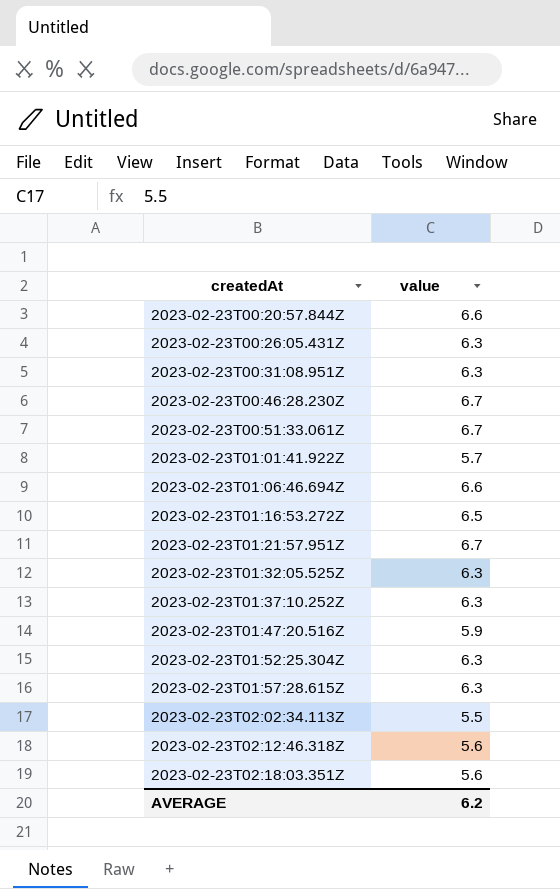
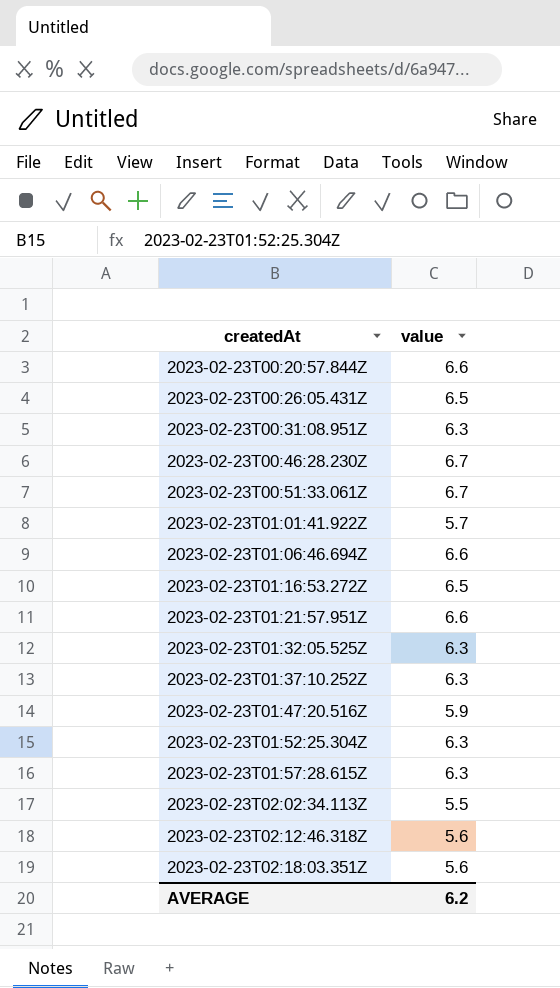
2023-02-23T00:26:05.431Z | value: 6.3 -> 6.5
2023-02-23T01:21:57.951Z | value: 6.7 -> 6.6

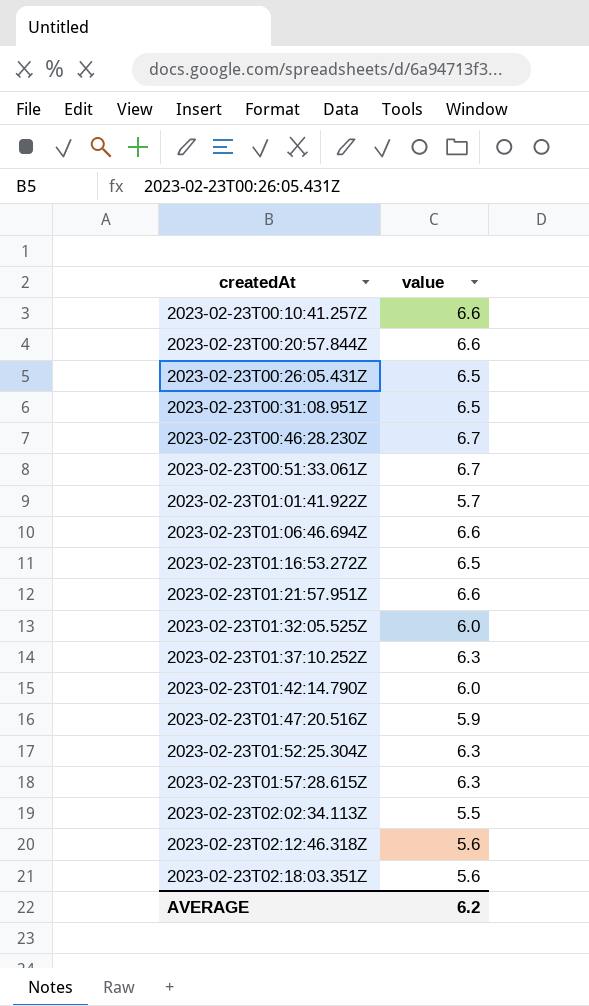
row 2023-02-23T00:10:41.257Z: none -> 6.6
2023-02-23T00:31:08.951Z | value: 6.3 -> 6.5
2023-02-23T01:32:05.525Z | value: 6.3 -> 6.0
row 2023-02-23T01:42:14.790Z: none -> 6.0

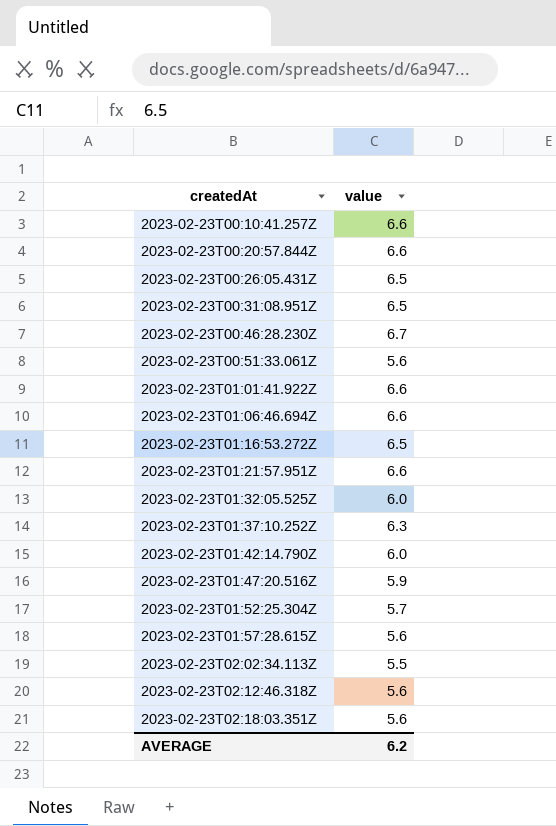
2023-02-23T00:51:33.061Z | value: 6.7 -> 5.6
2023-02-23T01:01:41.922Z | value: 5.7 -> 6.6
2023-02-23T01:52:25.304Z | value: 6.3 -> 5.7
2023-02-23T01:57:28.615Z | value: 6.3 -> 5.6

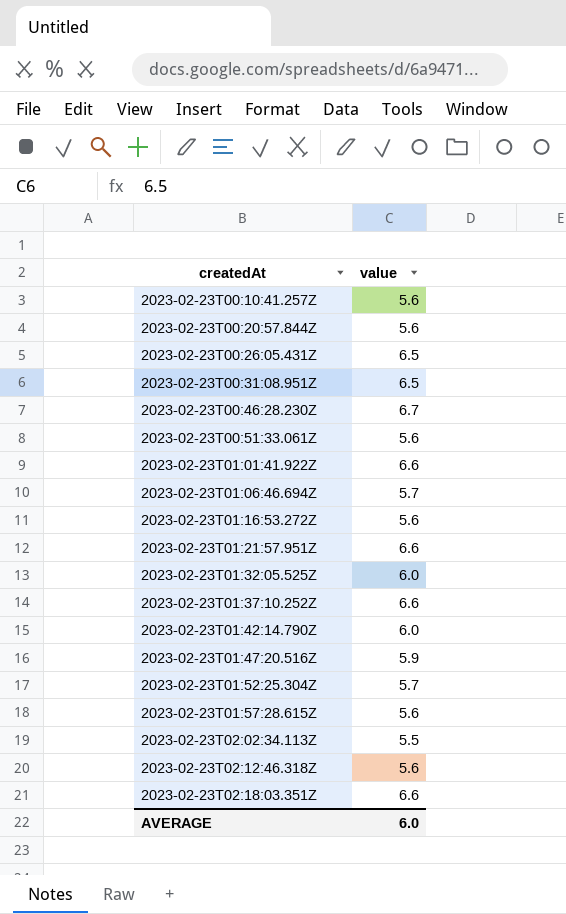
2023-02-23T00:10:41.257Z | value: 6.6 -> 5.6
2023-02-23T00:20:57.844Z | value: 6.6 -> 5.6
2023-02-23T01:06:46.694Z | value: 6.6 -> 5.7
2023-02-23T01:16:53.272Z | value: 6.5 -> 5.6
2023-02-23T01:37:10.252Z | value: 6.3 -> 6.6
2023-02-23T02:18:03.351Z | value: 5.6 -> 6.6
AVERAGE | value: 6.2 -> 6.0

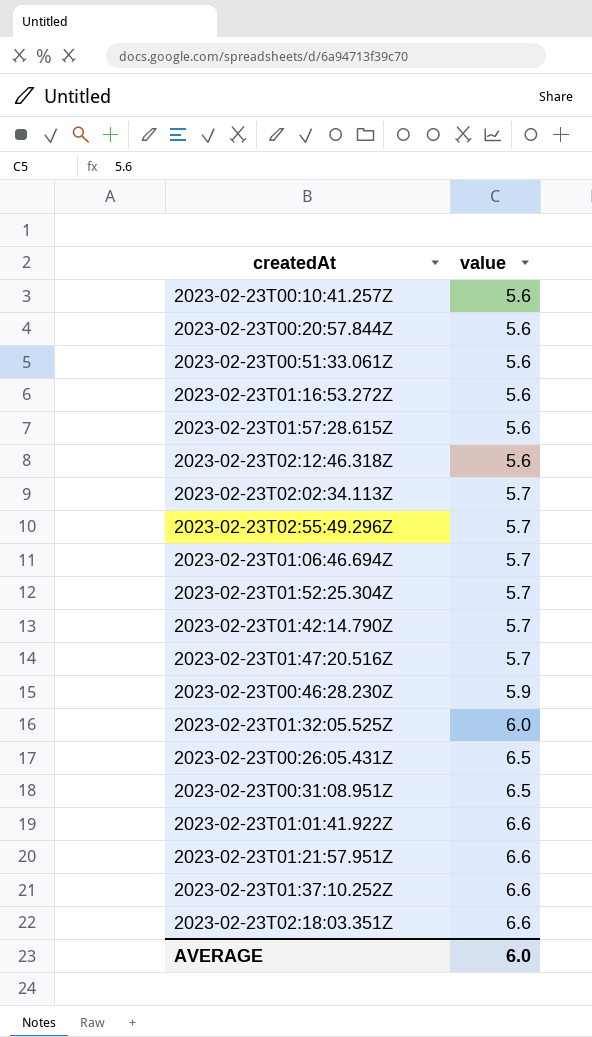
row order: createdAt ascending -> value ascending
2023-02-23T02:02:34.113Z | value: 5.5 -> 5.7
row 2023-02-23T02:55:49.296Z: none -> 5.7
2023-02-23T01:42:14.790Z | value: 6.0 -> 5.7
2023-02-23T01:47:20.516Z | value: 5.9 -> 5.7
2023-02-23T00:46:28.230Z | value: 6.7 -> 5.9

